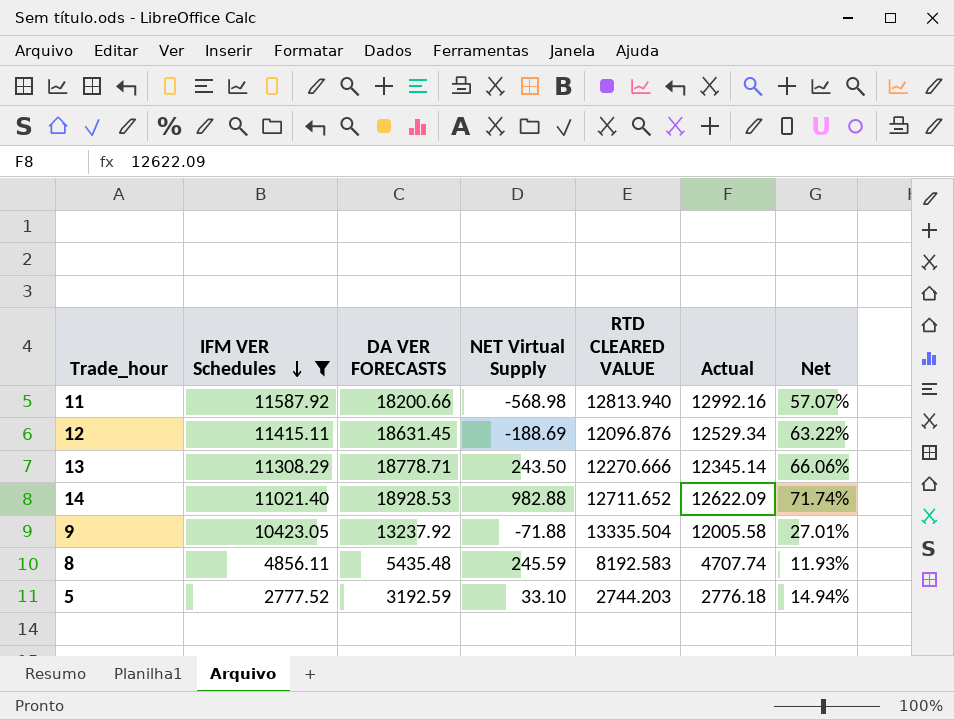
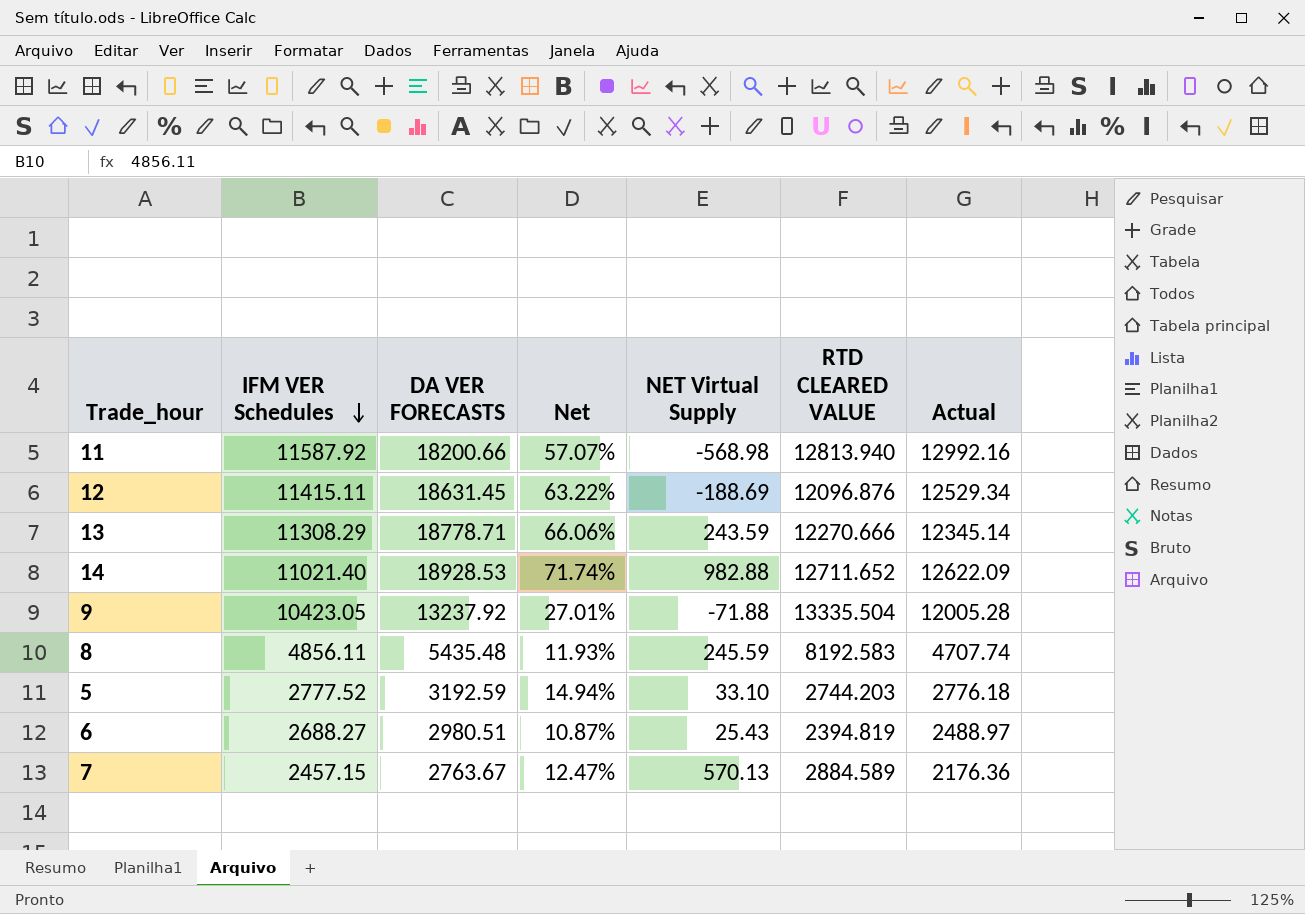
filter: IFM VER Schedules >= 2777.52 -> none
column Net | position: 7 -> 4
13 | NET Virtual Supply: 243.50 -> 243.59
9 | Actual: 12005.58 -> 12005.28

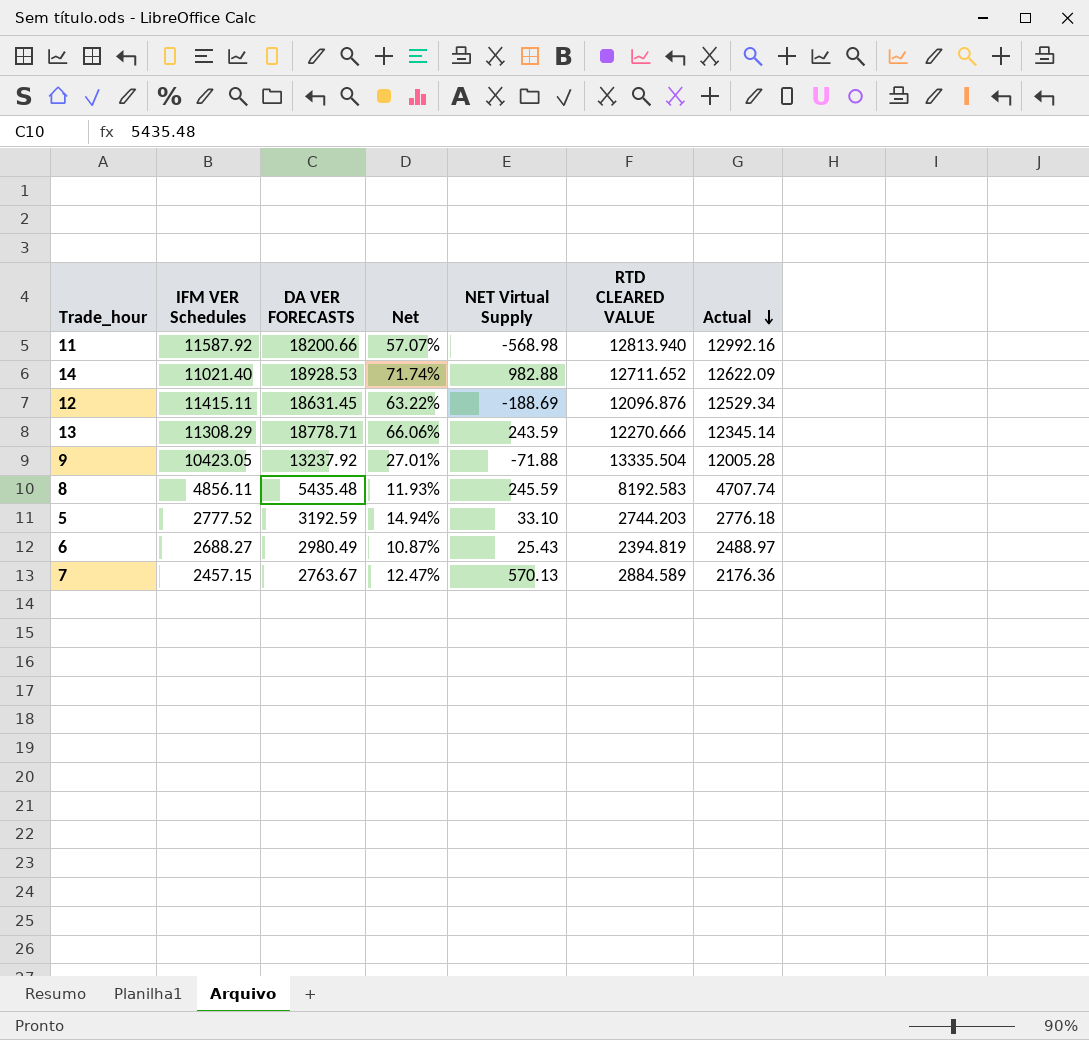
row order: IFM VER Schedules descending -> Actual descending
6 | DA VER FORECASTS: 2980.51 -> 2980.49

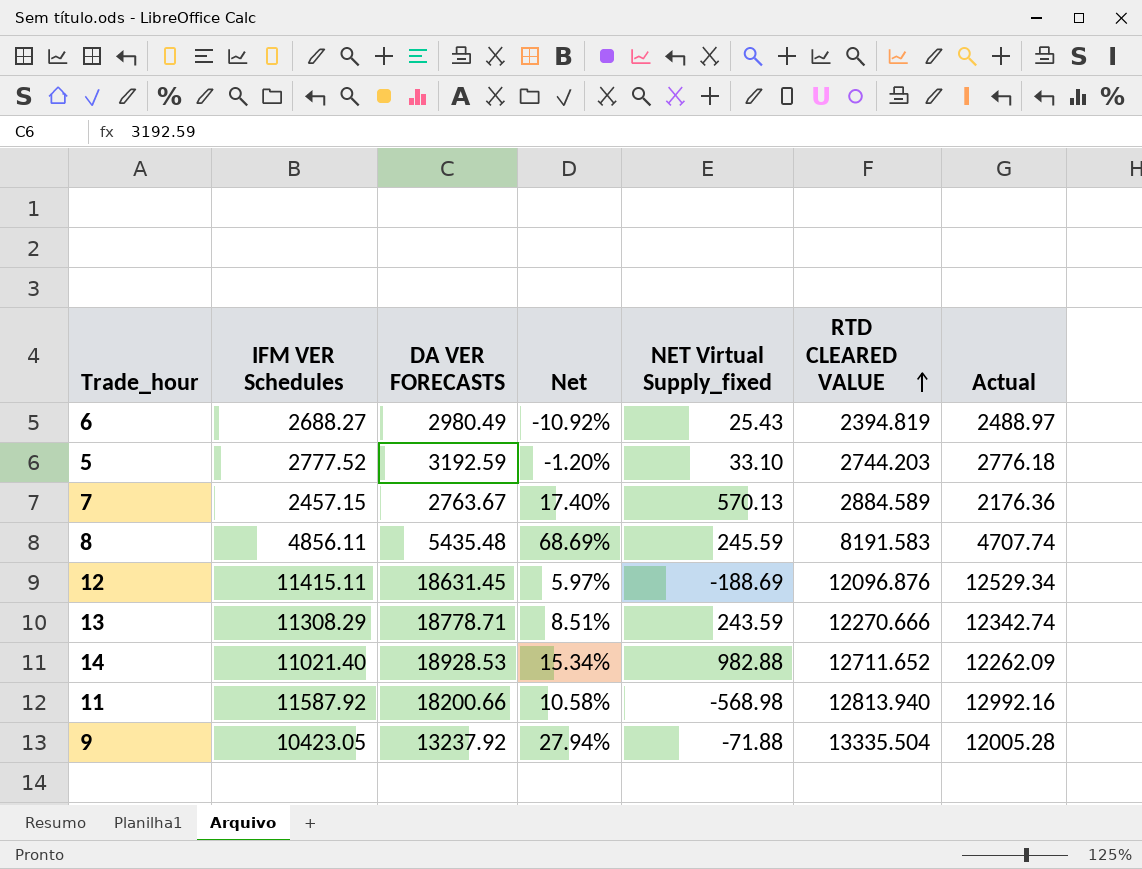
row order: Actual descending -> RTD CLEARED VALUE ascending
column Net | formula: ([DA VER FORECASTS] - [IFM VER Schedules]) / [IFM VER Schedules] -> ([RTD CLEARED VALUE] - [IFM VER Schedules]) / [IFM VER Schedules]
column name: NET Virtual Supply -> NET Virtual Supply_fixed
8 | RTD CLEARED VALUE: 8192.583 -> 8191.583
13 | Actual: 12345.14 -> 12342.74
14 | Actual: 12622.09 -> 12262.09

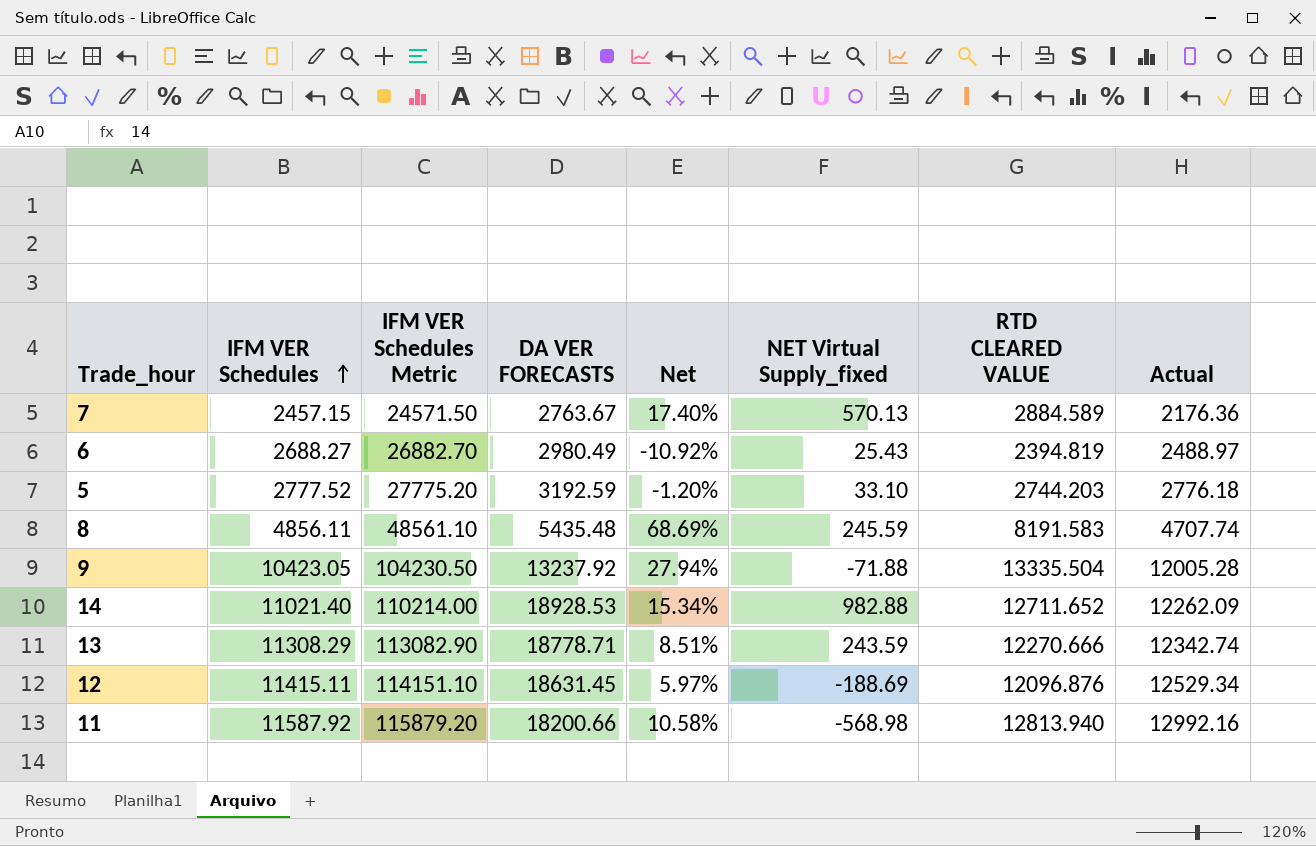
row order: RTD CLEARED VALUE ascending -> IFM VER Schedules ascending
column IFM VER Schedules Metric | formula: none -> [IFM VER Schedules] * 10

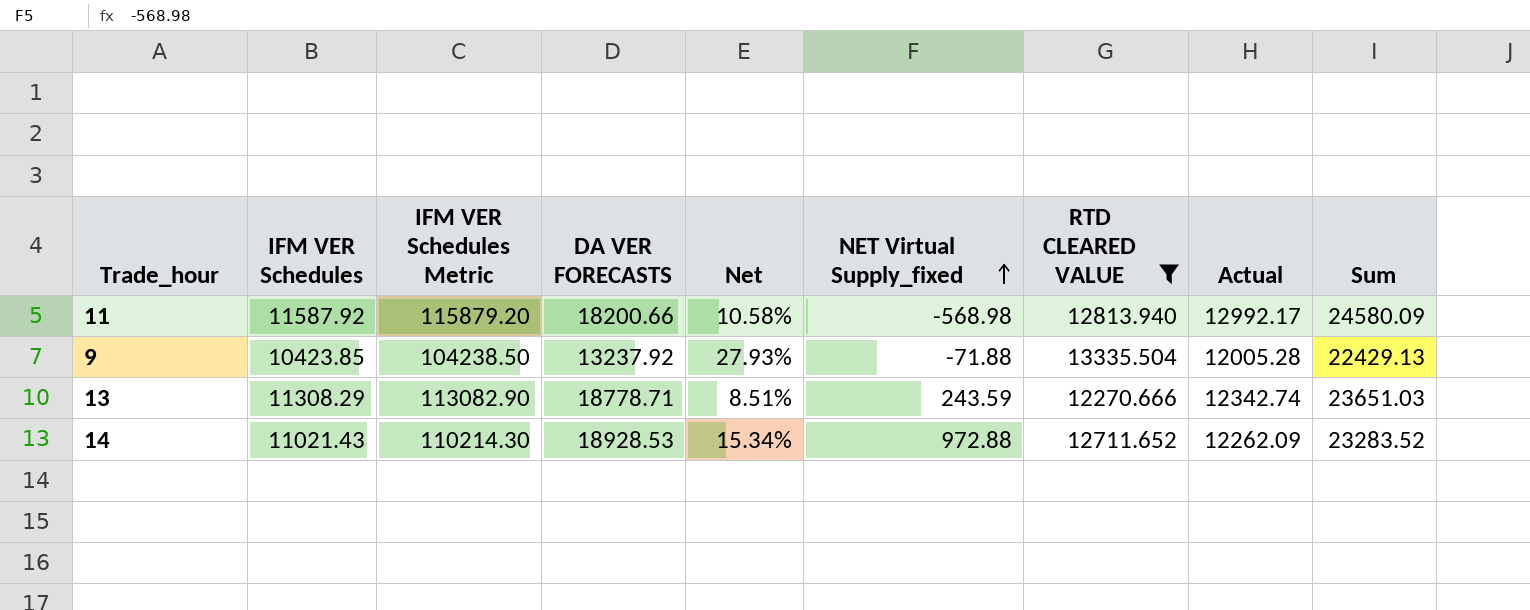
filter: none -> RTD CLEARED VALUE >= 12270.666
row order: IFM VER Schedules ascending -> NET Virtual Supply_fixed ascending
column Sum | formula: none -> [IFM VER Schedules] + [Actual]
11 | Actual: 12992.16 -> 12992.17
9 | IFM VER Schedules: 10423.05 -> 10423.85
9 | IFM VER Schedules Metric: 104230.50 -> 104238.50
9 | Net: 27.94% -> 27.93%
14 | IFM VER Schedules: 11021.40 -> 11021.43
14 | IFM VER Schedules Metric: 110214.00 -> 110214.30
14 | NET Virtual Supply_fixed: 982.88 -> 972.88

